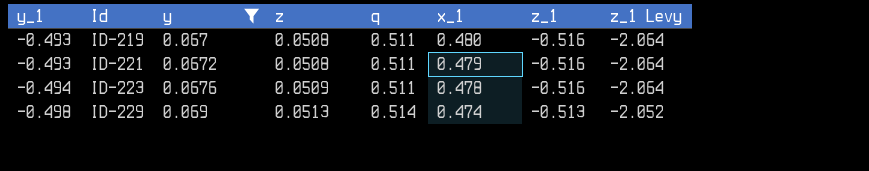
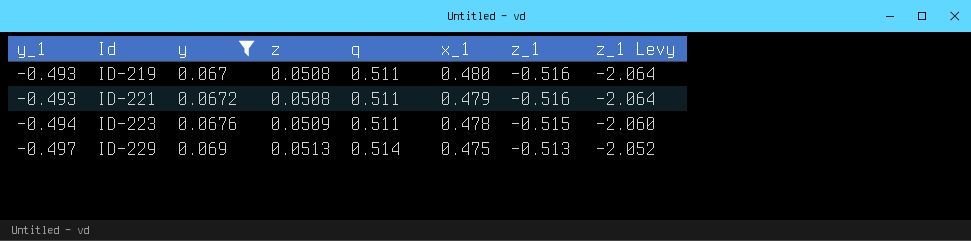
ID-223 | z_1: -0.516 -> -0.515
ID-223 | z_1 Levy: -2.064 -> -2.060
ID-229 | y_1: -0.498 -> -0.497
ID-229 | x_1: 0.474 -> 0.475

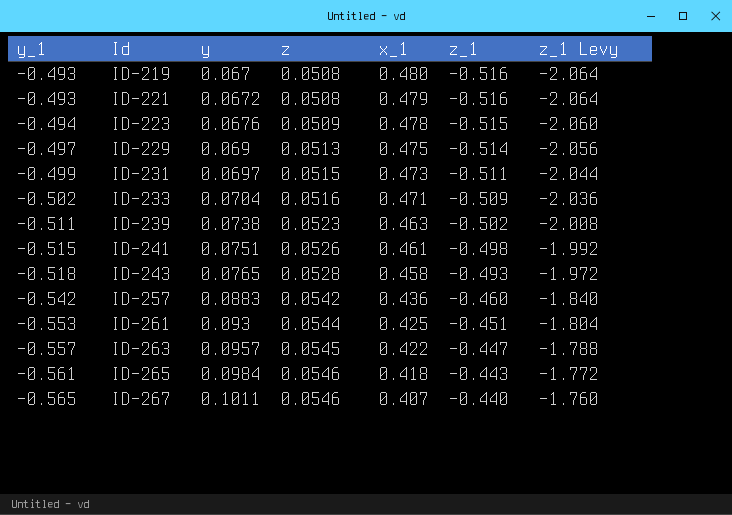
filter: y <= 0.069 -> none
column q | position: 5 -> none
ID-229 | z_1: -0.513 -> -0.514
ID-229 | z_1 Levy: -2.052 -> -2.056

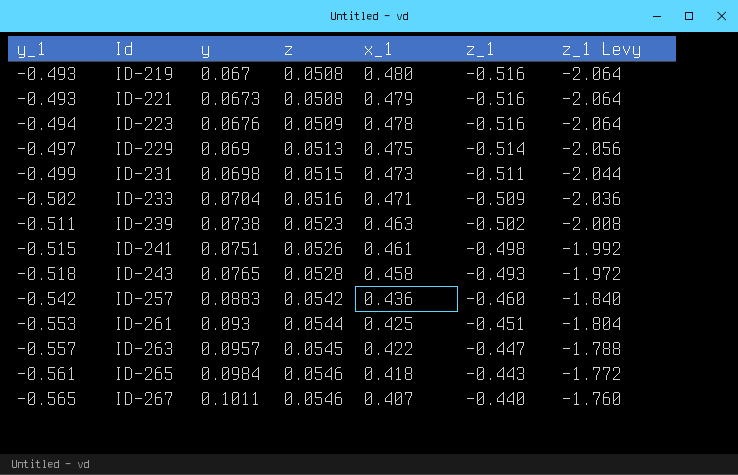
ID-221 | y: 0.0672 -> 0.0673
ID-223 | z_1: -0.515 -> -0.516
ID-223 | z_1 Levy: -2.060 -> -2.064
ID-231 | y: 0.0697 -> 0.0698

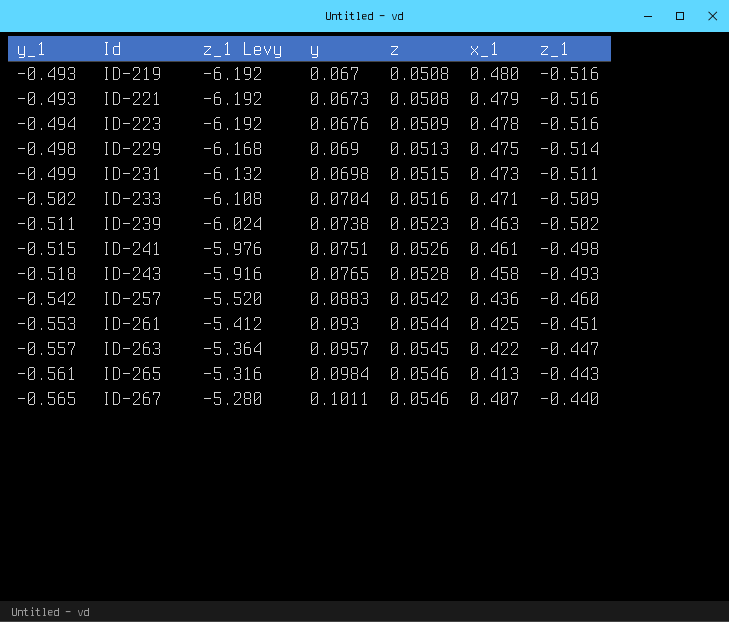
column z_1 Levy | formula: [z_1] * 4 -> [z_1] * 12
column z_1 Levy | position: 7 -> 3
ID-229 | y_1: -0.497 -> -0.498
ID-265 | x_1: 0.418 -> 0.413

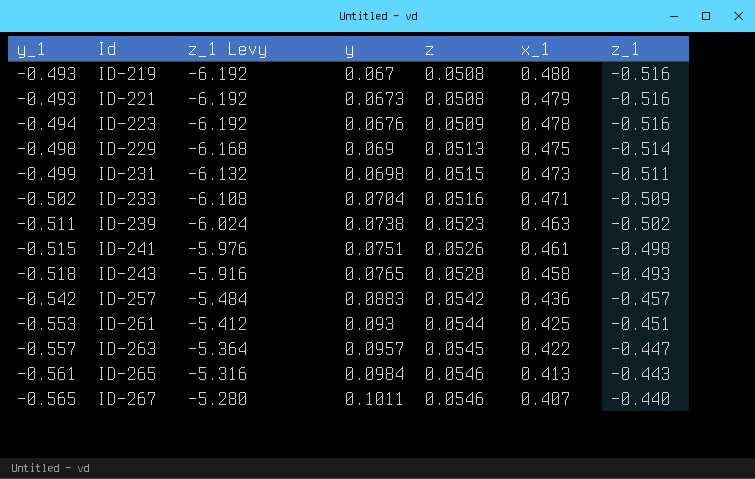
ID-257 | z_1 Levy: -5.520 -> -5.484
ID-257 | z_1: -0.460 -> -0.457

